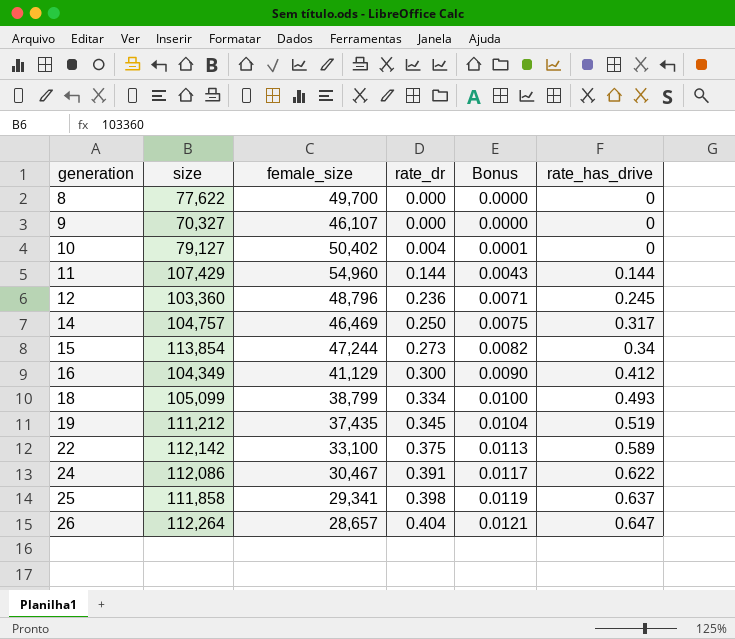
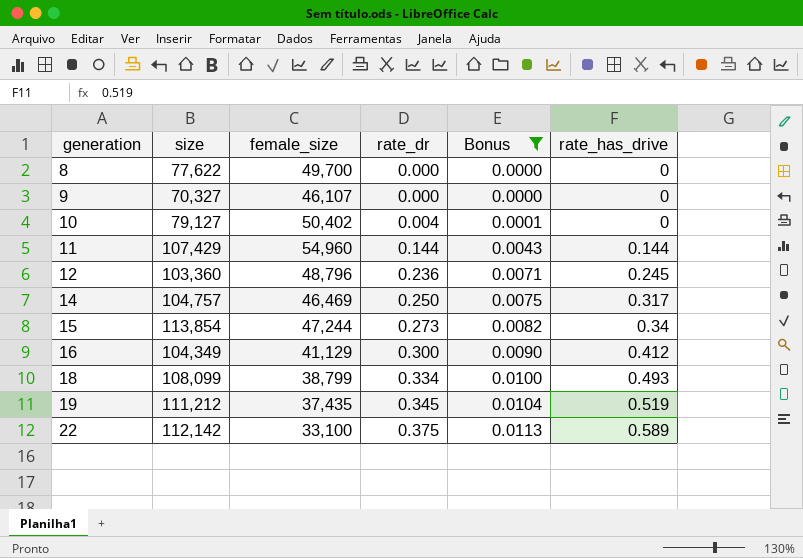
filter: none -> Bonus <= 0.0113
18 | size: 105,099 -> 108,099

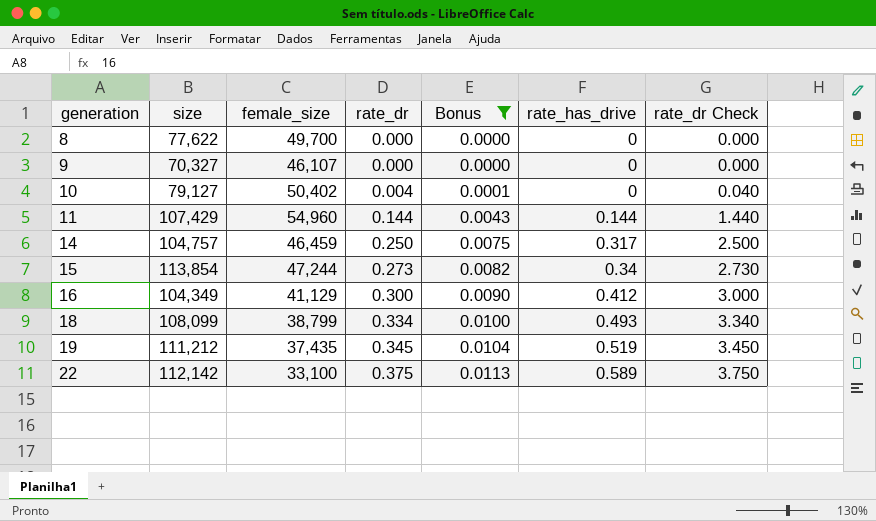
column rate_dr Check | formula: none -> [rate_dr] * 10
row 12: 103,360 | 48,796 | 0.236 | 0.0071 | 0.245 -> none
14 | female_size: 46,469 -> 46,459

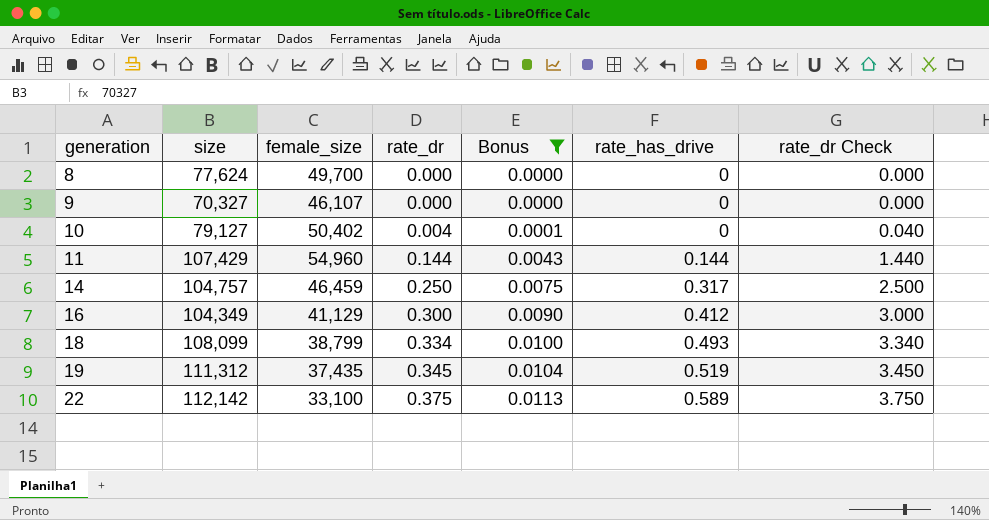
row 15: 113,854 | 47,244 | 0.273 | 0.0082 | 0.34 | 2.730 -> none
8 | size: 77,622 -> 77,624
19 | size: 111,212 -> 111,312

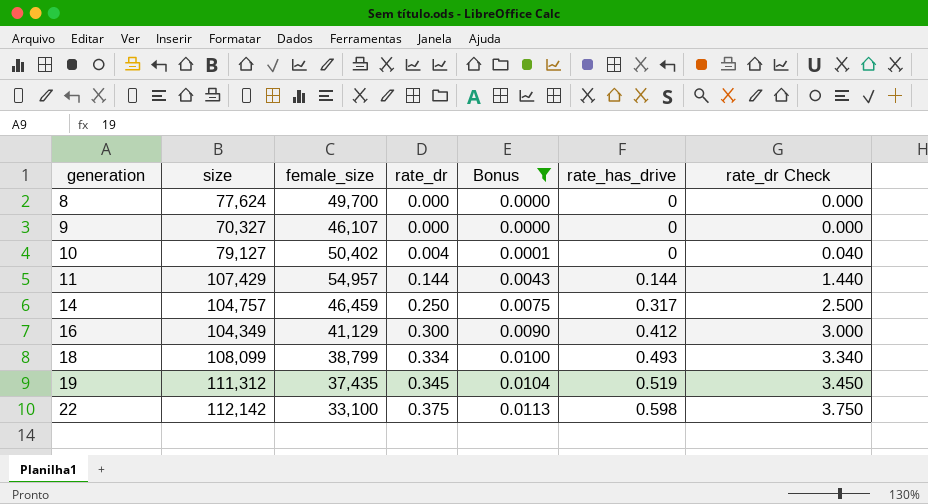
11 | female_size: 54,960 -> 54,957
22 | rate_has_drive: 0.589 -> 0.598

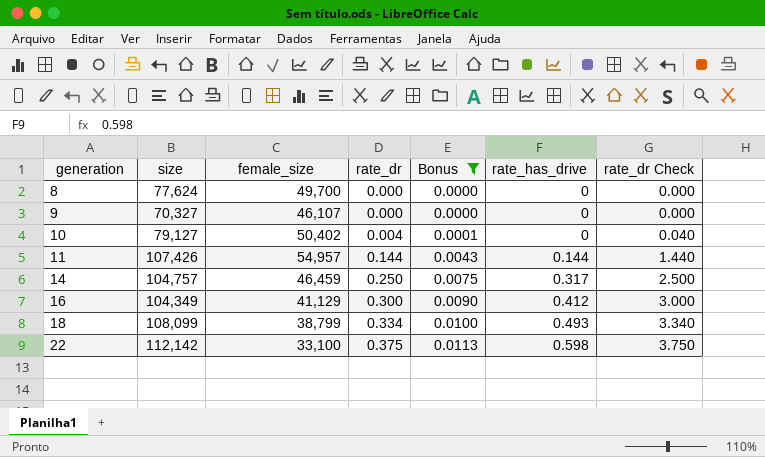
row 19: 111,312 | 37,435 | 0.345 | 0.0104 | 0.519 | 3.450 -> none
11 | size: 107,429 -> 107,426

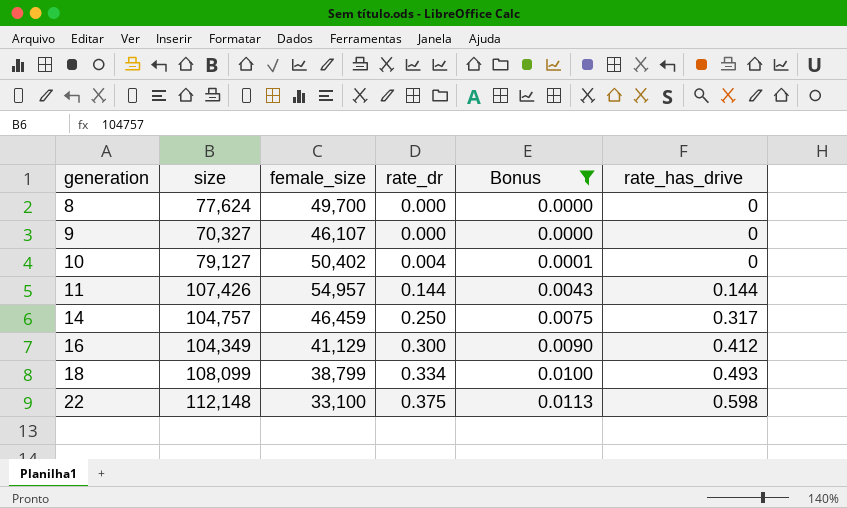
column rate_dr Check | formula: [rate_dr] * 10 -> none
22 | size: 112,142 -> 112,148

